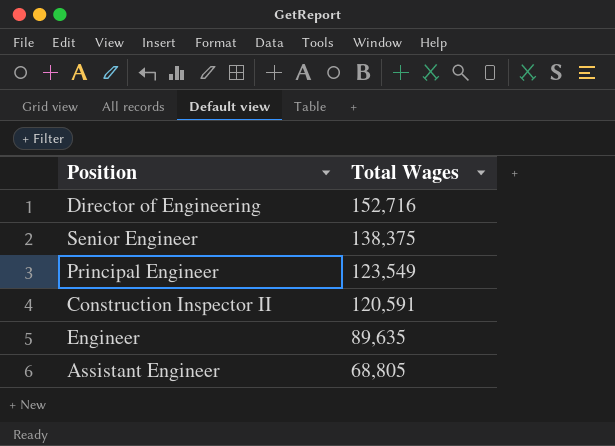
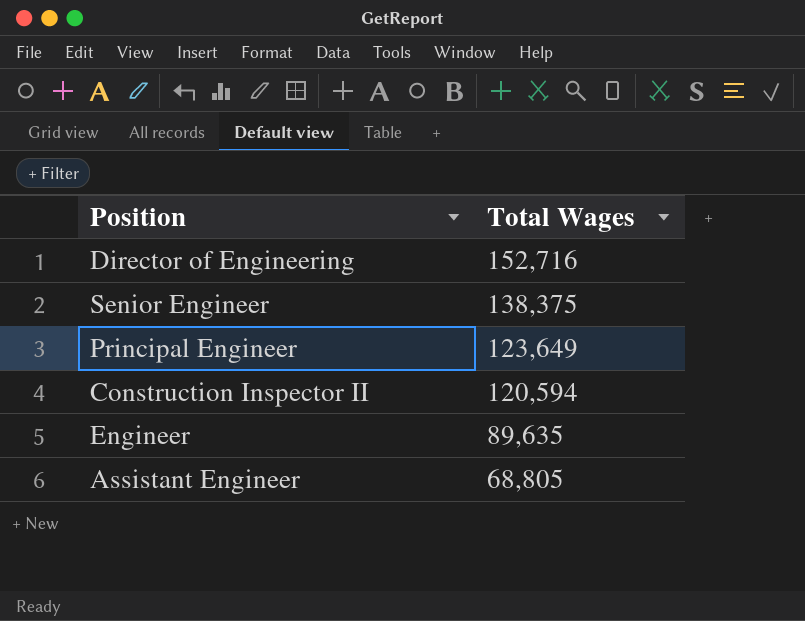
Principal Engineer | Total Wages: 123,549 -> 123,649
Construction Inspector II | Total Wages: 120,591 -> 120,594

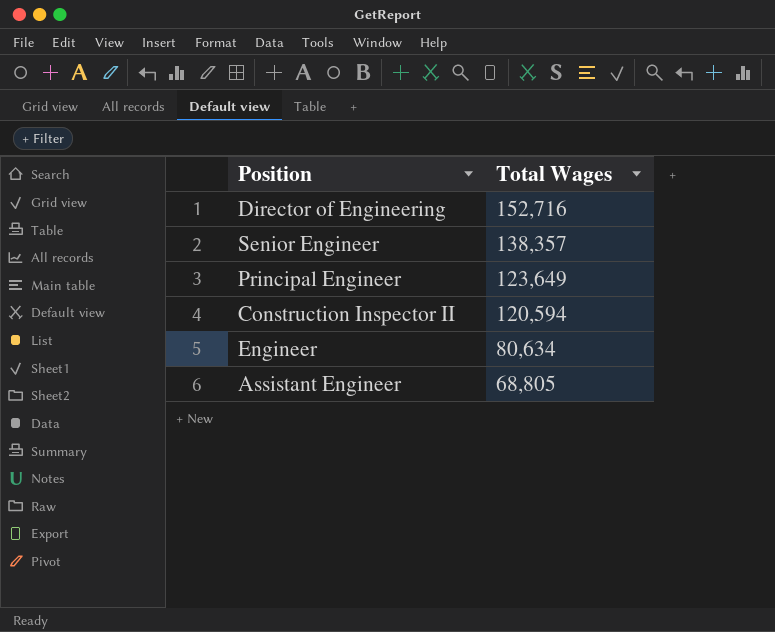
Senior Engineer | Total Wages: 138,375 -> 138,357
Engineer | Total Wages: 89,635 -> 80,634

